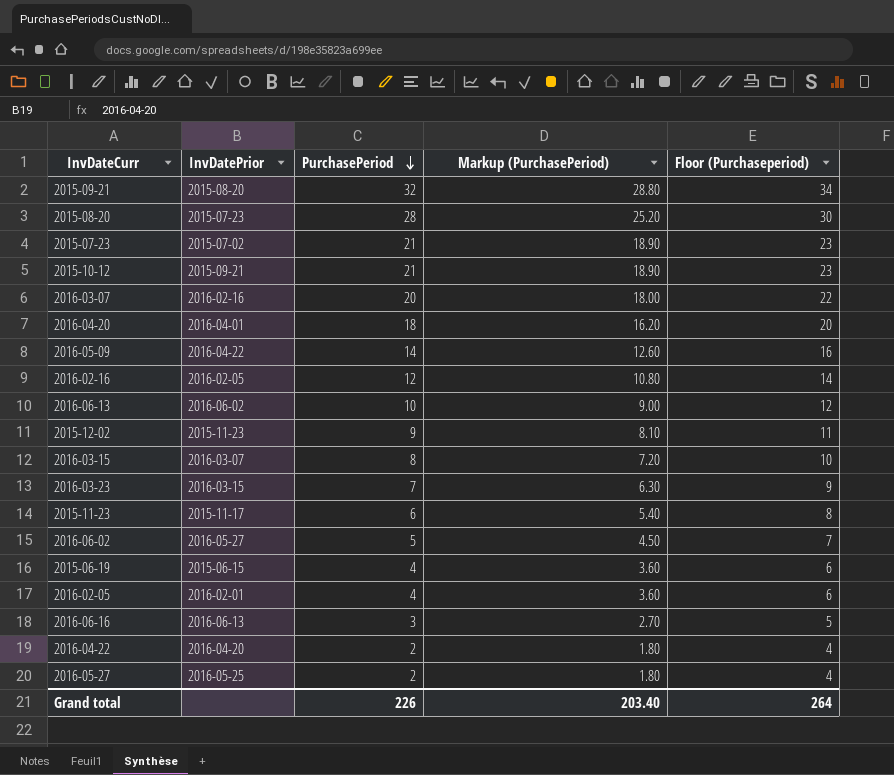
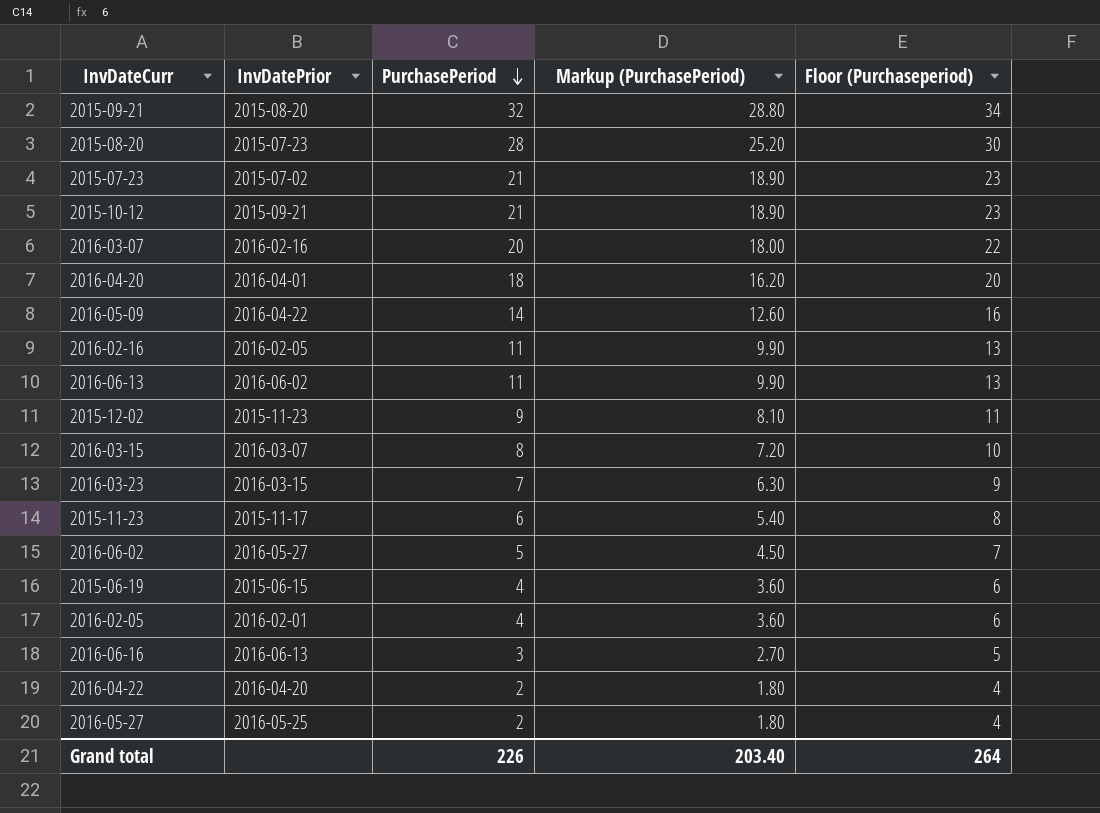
2016-02-16 | PurchasePeriod: 12 -> 11
2016-02-16 | Markup (PurchasePeriod): 10.80 -> 9.90
2016-02-16 | Floor (Purchaseperiod): 14 -> 13
2016-06-13 | PurchasePeriod: 10 -> 11
2016-06-13 | Markup (PurchasePeriod): 9.00 -> 9.90
2016-06-13 | Floor (Purchaseperiod): 12 -> 13

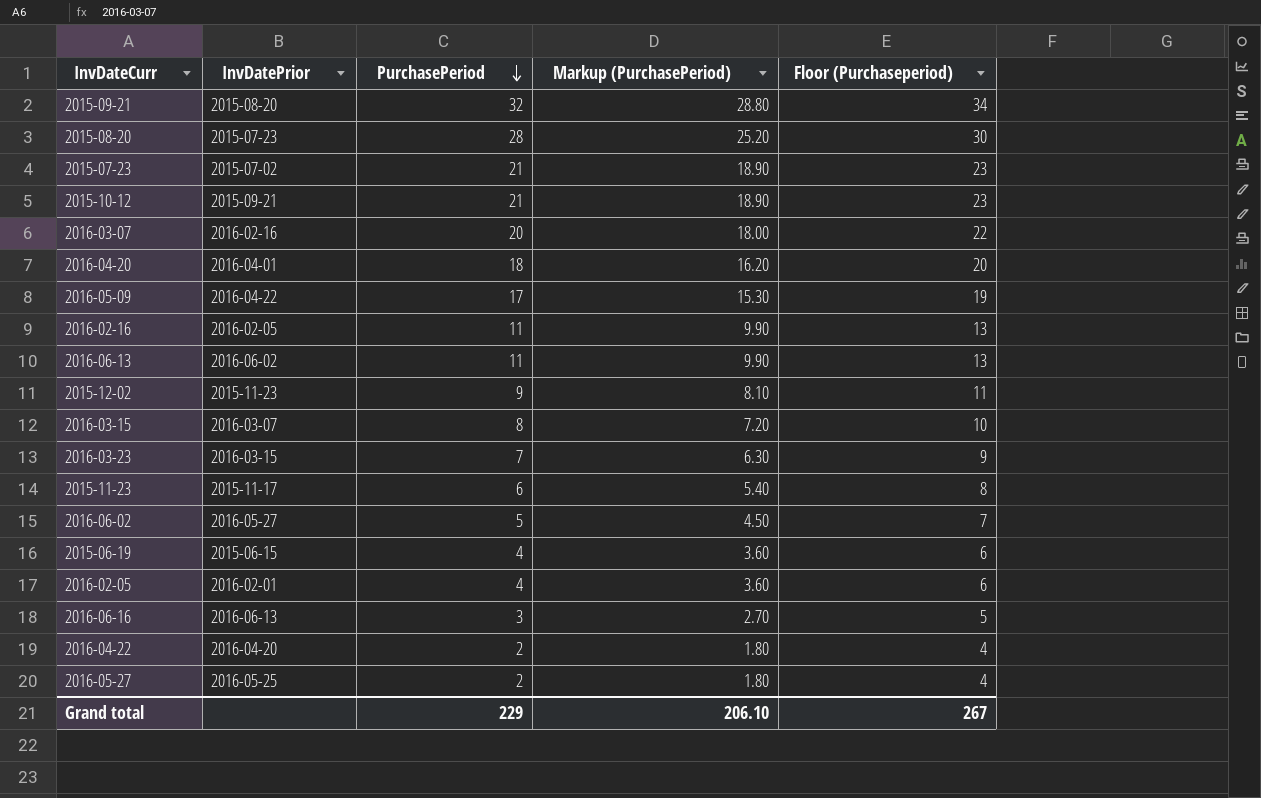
2016-05-09 | PurchasePeriod: 14 -> 17
2016-05-09 | Markup (PurchasePeriod): 12.60 -> 15.30
2016-05-09 | Floor (Purchaseperiod): 16 -> 19
Grand total | PurchasePeriod: 226 -> 229
Grand total | Markup (PurchasePeriod): 203.40 -> 206.10
Grand total | Floor (Purchaseperiod): 264 -> 267

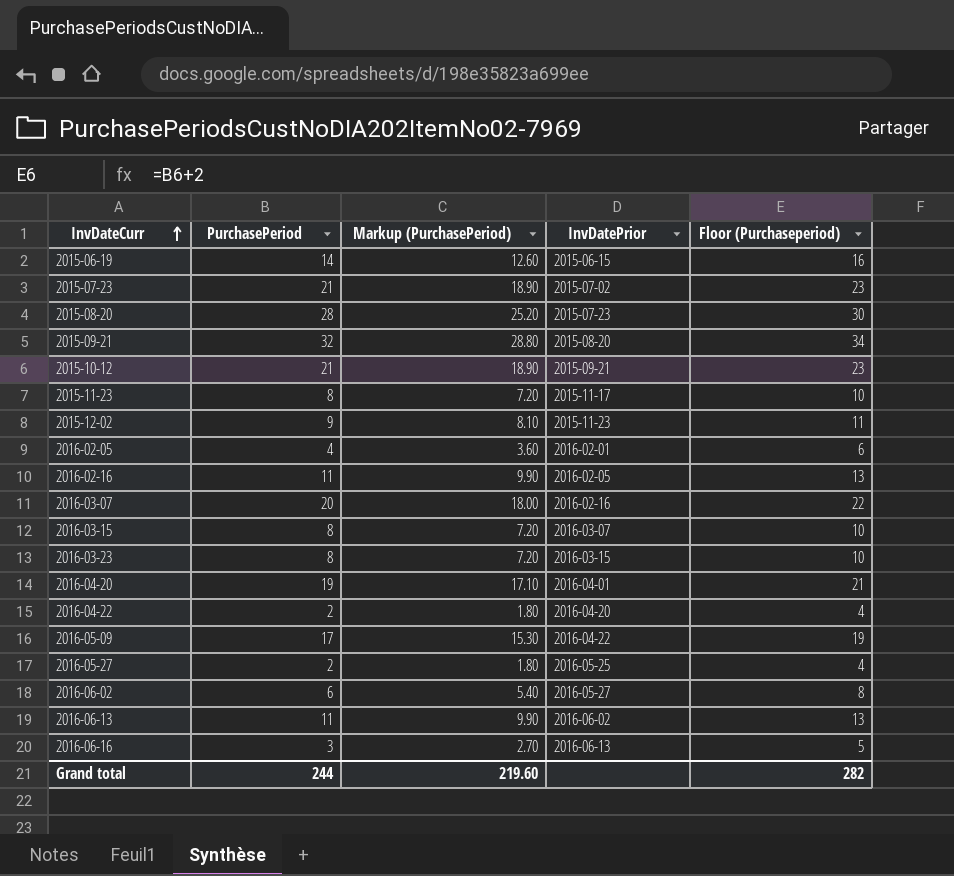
row order: PurchasePeriod descending -> InvDateCurr ascending
column InvDatePrior | position: 2 -> 4
2015-06-19 | PurchasePeriod: 4 -> 14
2015-06-19 | Markup (PurchasePeriod): 3.60 -> 12.60
2015-06-19 | Floor (Purchaseperiod): 6 -> 16
2015-11-23 | PurchasePeriod: 6 -> 8
2015-11-23 | Markup (PurchasePeriod): 5.40 -> 7.20
2015-11-23 | Floor (Purchaseperiod): 8 -> 10
2016-03-23 | PurchasePeriod: 7 -> 8
2016-03-23 | Markup (PurchasePeriod): 6.30 -> 7.20
2016-03-23 | Floor (Purchaseperiod): 9 -> 10
2016-04-20 | PurchasePeriod: 18 -> 19
2016-04-20 | Markup (PurchasePeriod): 16.20 -> 17.10
2016-04-20 | Floor (Purchaseperiod): 20 -> 21
2016-06-02 | PurchasePeriod: 5 -> 6
2016-06-02 | Markup (PurchasePeriod): 4.50 -> 5.40
2016-06-02 | Floor (Purchaseperiod): 7 -> 8
Grand total | PurchasePeriod: 229 -> 244
Grand total | Markup (PurchasePeriod): 206.10 -> 219.60
Grand total | Floor (Purchaseperiod): 267 -> 282

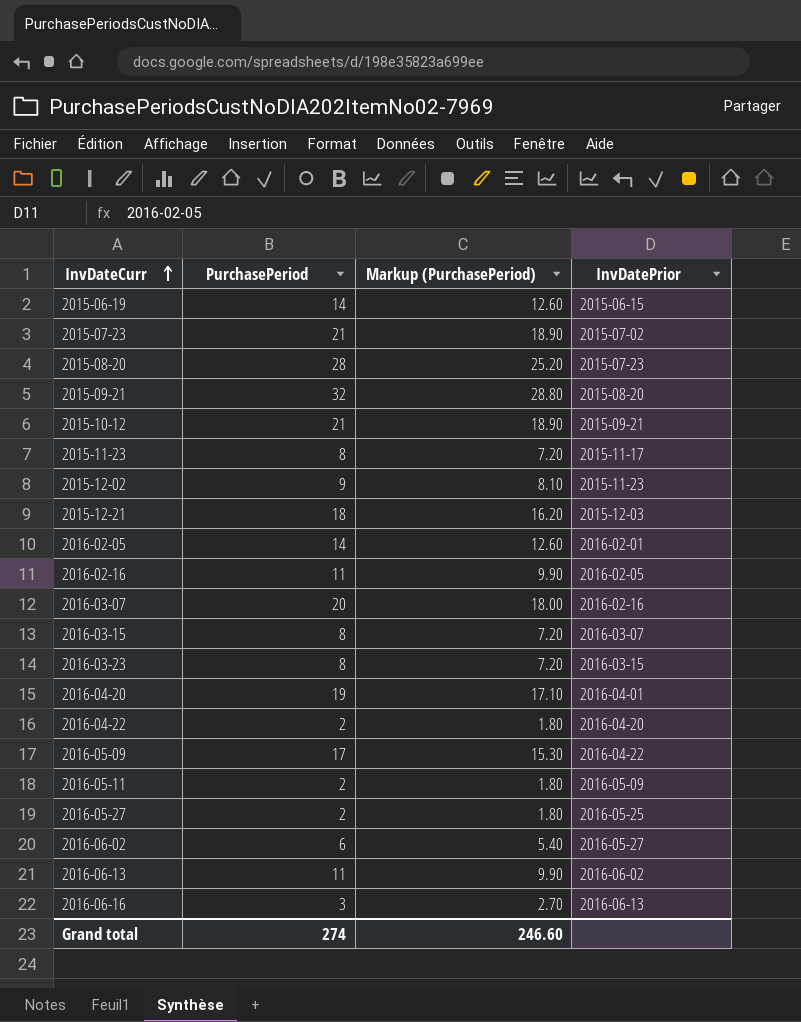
column Floor (Purchaseperiod) | formula: [PurchasePeriod] + 2 -> none
row 2015-12-21: none -> 18 | 16.20 | 2015-12-03
2016-02-05 | PurchasePeriod: 4 -> 14
2016-02-05 | Markup (PurchasePeriod): 3.60 -> 12.60
row 2016-05-11: none -> 2 | 1.80 | 2016-05-09
Grand total | PurchasePeriod: 244 -> 274
Grand total | Markup (PurchasePeriod): 219.60 -> 246.60

